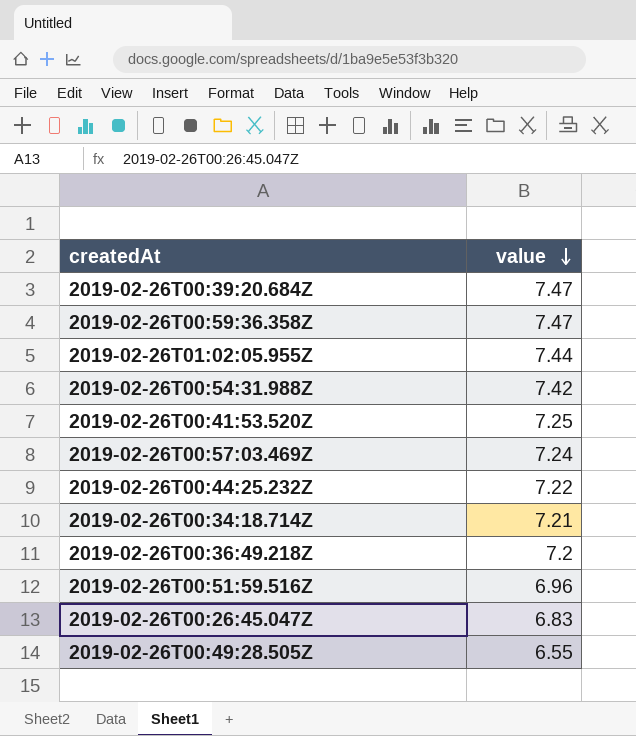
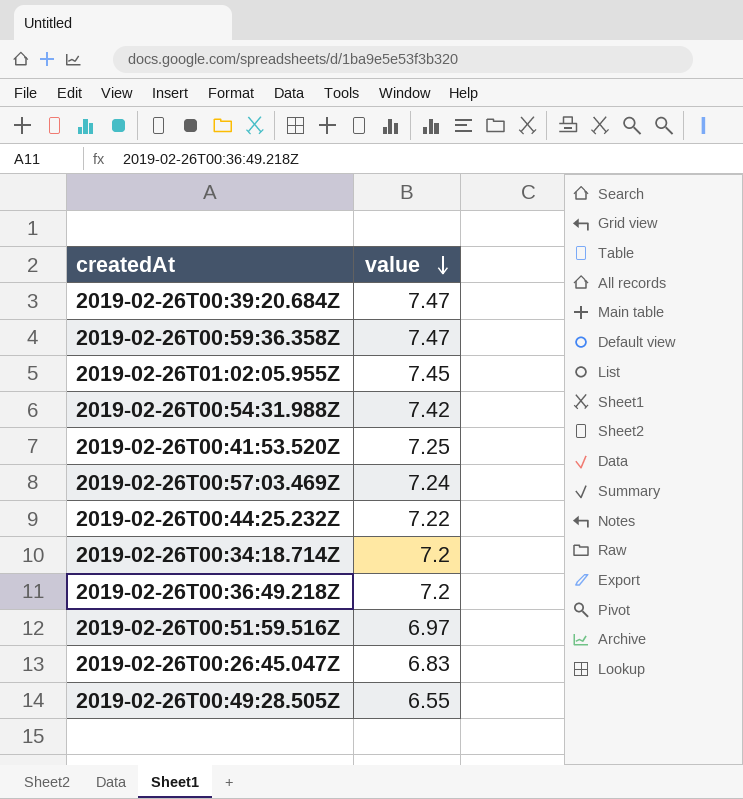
2019-02-26T01:02:05.955Z | value: 7.44 -> 7.45
2019-02-26T00:34:18.714Z | value: 7.21 -> 7.2
2019-02-26T00:51:59.516Z | value: 6.96 -> 6.97

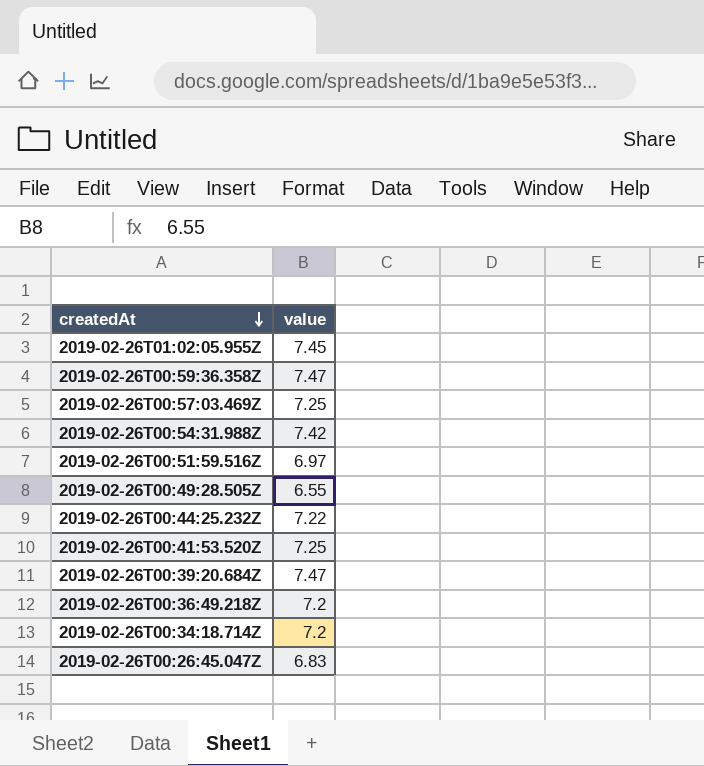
row order: value descending -> createdAt descending
2019-02-26T00:57:03.469Z | value: 7.24 -> 7.25

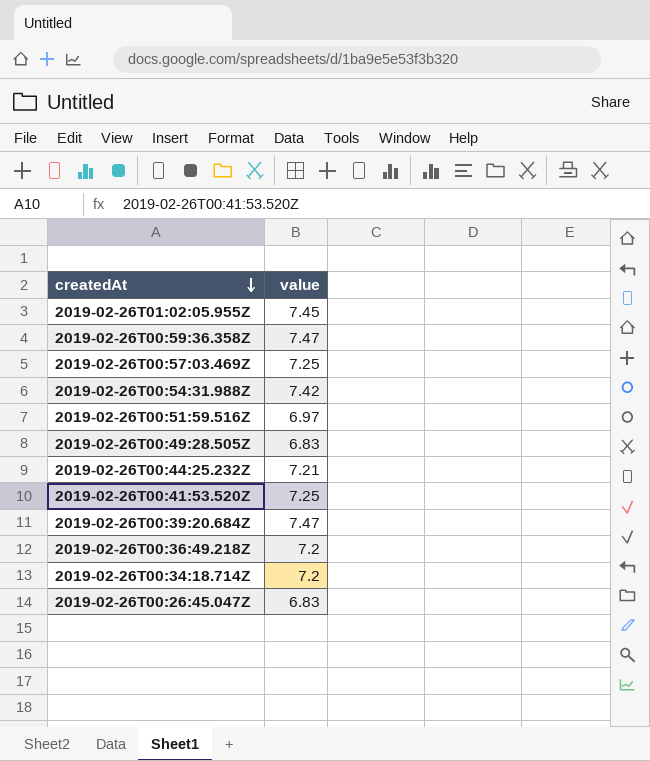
2019-02-26T00:49:28.505Z | value: 6.55 -> 6.83
2019-02-26T00:44:25.232Z | value: 7.22 -> 7.21

